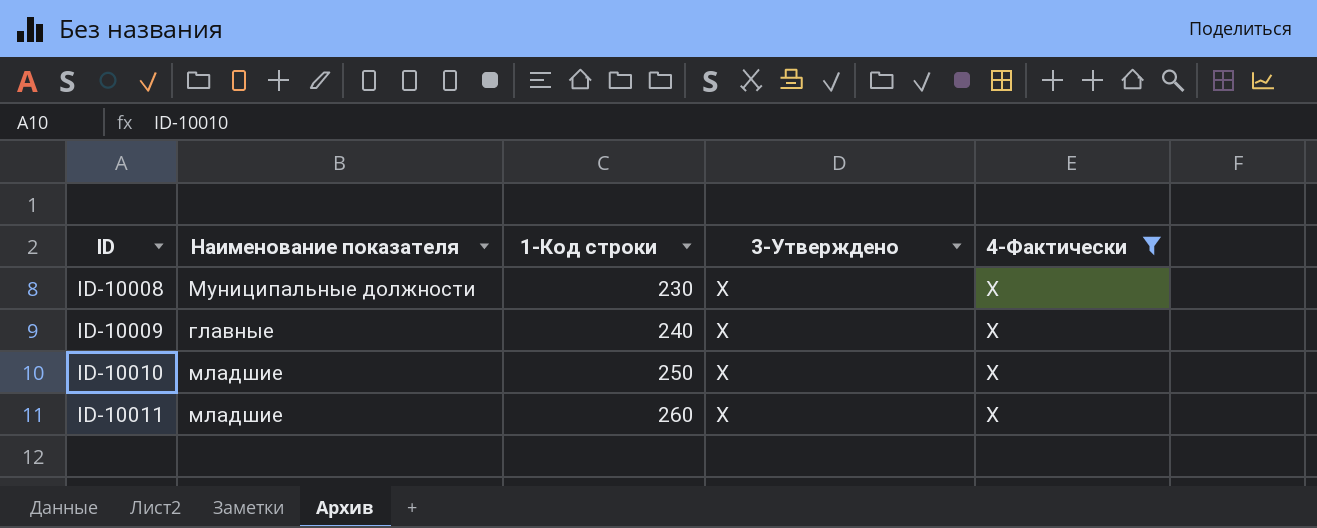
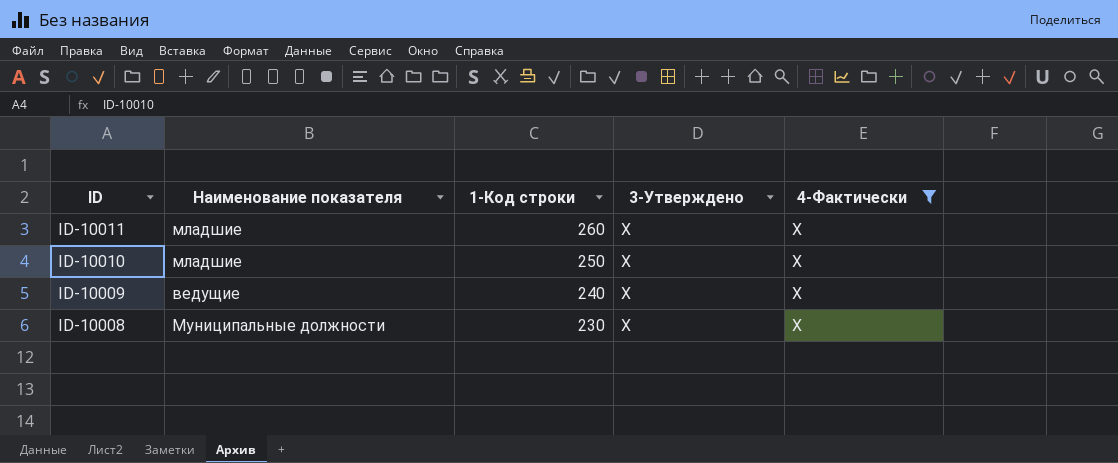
row order: ID ascending -> ID descending
ID-10009 | Наименование показателя: главные -> ведущие

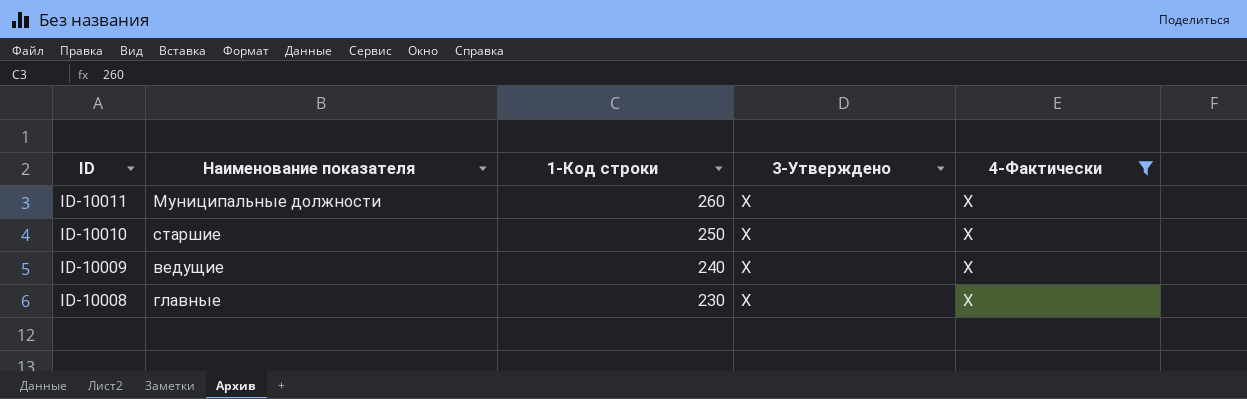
ID-10011 | Наименование показателя: младшие -> Муниципальные должности
ID-10010 | Наименование показателя: младшие -> старшие
ID-10008 | Наименование показателя: Муниципальные должности -> главные

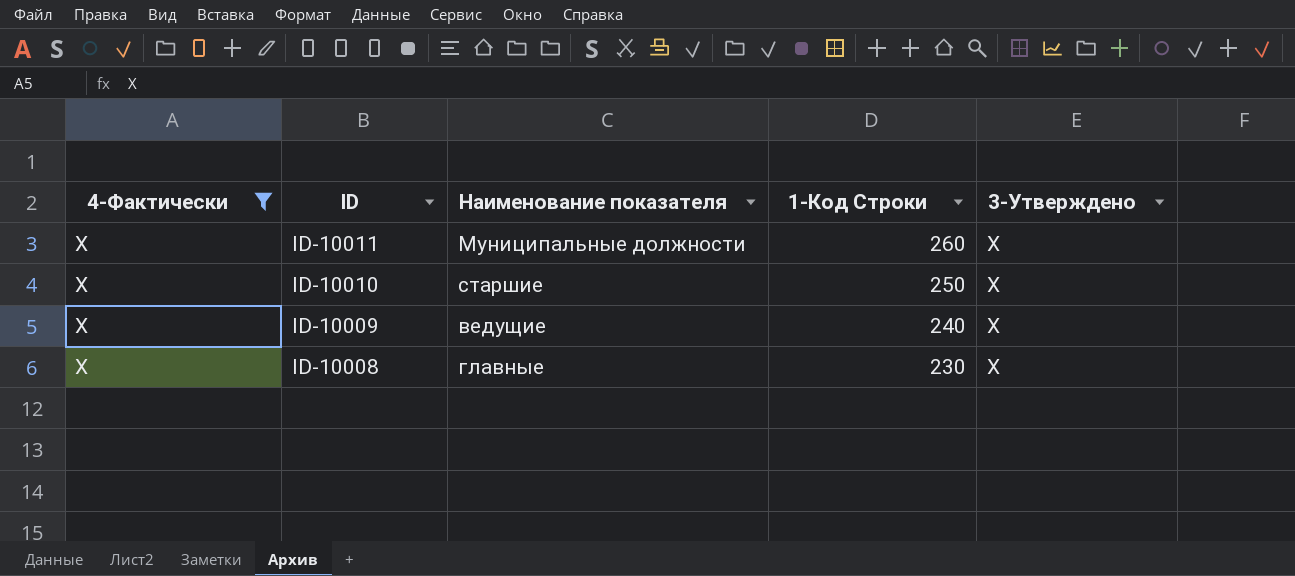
column 4-Фактически | position: 5 -> 1
column name: 1-Код строки -> 1-Код Строки

